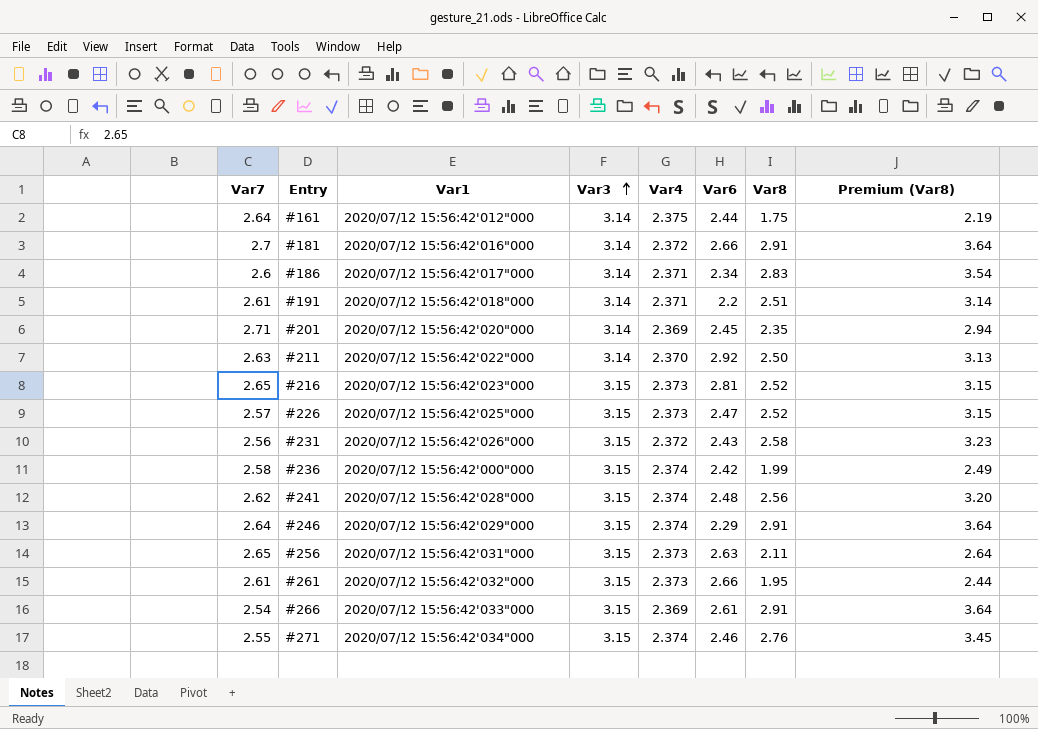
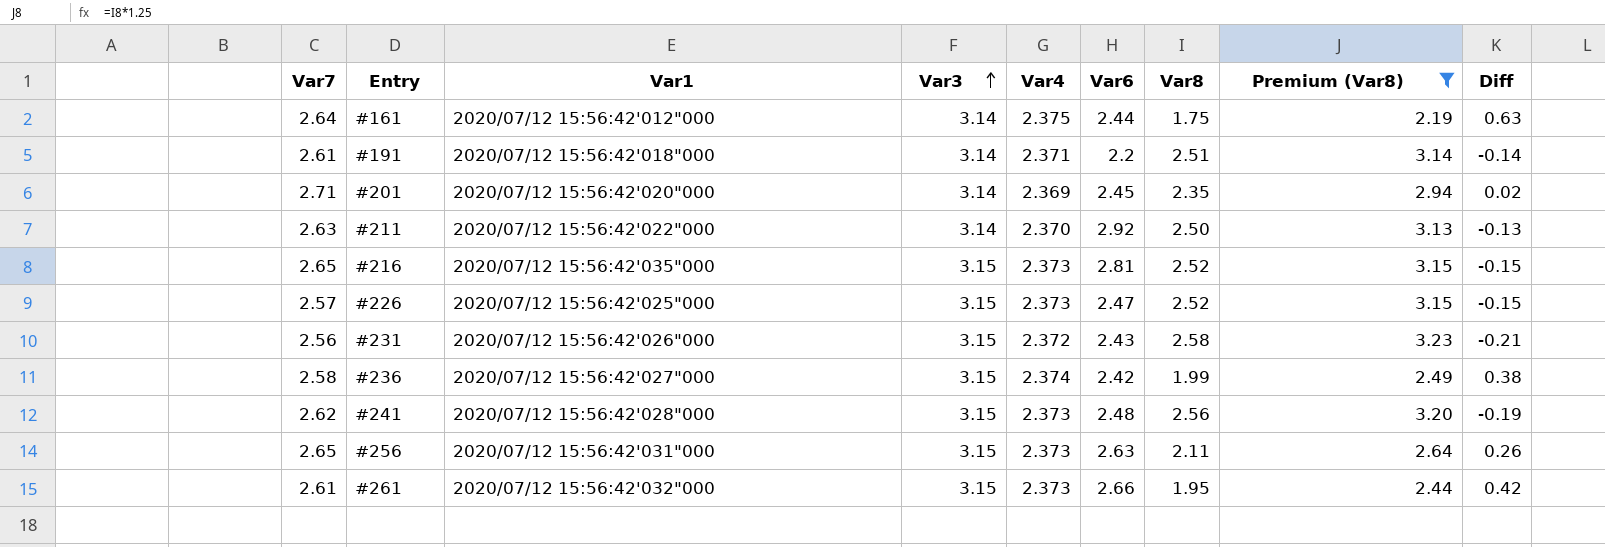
filter: none -> Premium (Var8) <= 3.23
column Diff | formula: none -> [Var4] - [Var8]
#216 | Var1: 2020/07/12 15:56:42'023"000 -> 2020/07/12 15:56:42'035"000
#236 | Var1: 2020/07/12 15:56:42'000"000 -> 2020/07/12 15:56:42'027"000
#241 | Var4: 2.374 -> 2.373

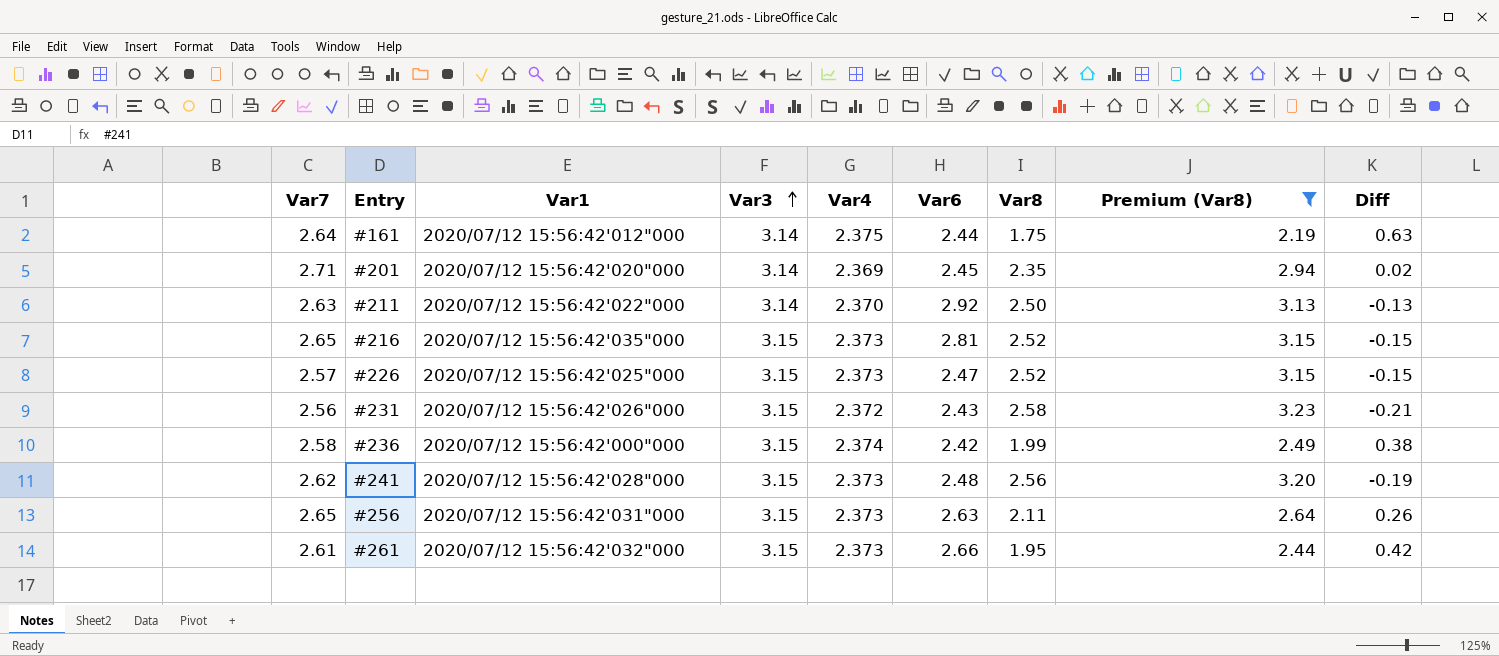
row #191: 2.61 | 2020/07/12 15:56:42'018"000 | 3.14 | 2.371 | 2.2 | 2.51 | 3.14 | -0.14 -> none
#236 | Var1: 2020/07/12 15:56:42'027"000 -> 2020/07/12 15:56:42'000"000

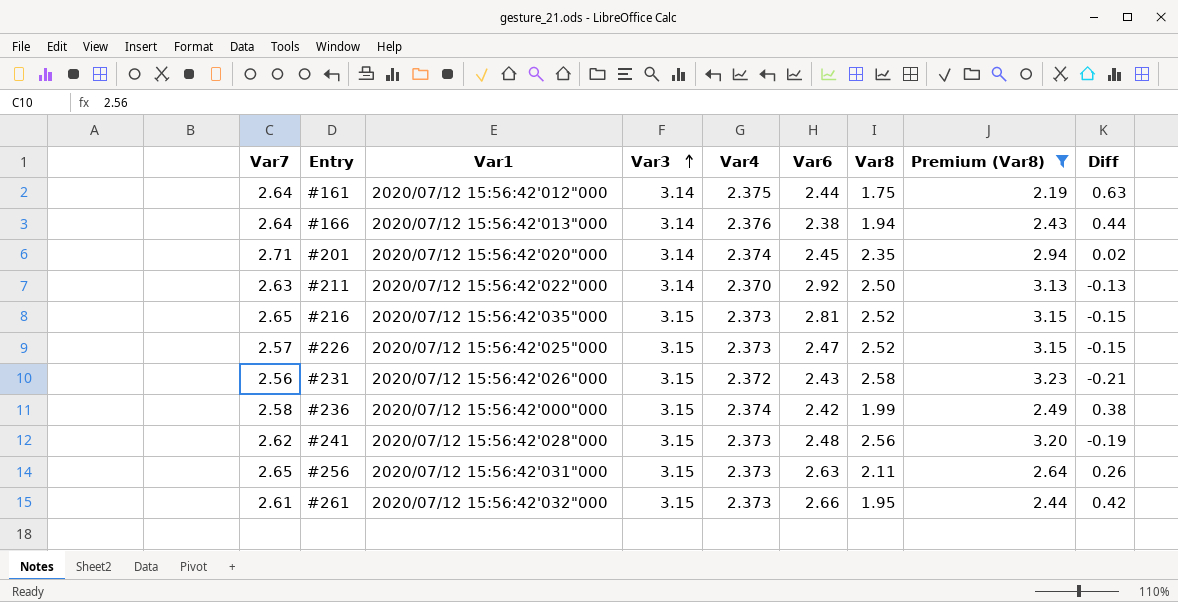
row #166: none -> 2.64 | 2020/07/12 15:56:42'013"000 | 3.14 | 2.376 | 2.38 | 1.94 | 2.43 | 0.44
#201 | Var4: 2.369 -> 2.374

